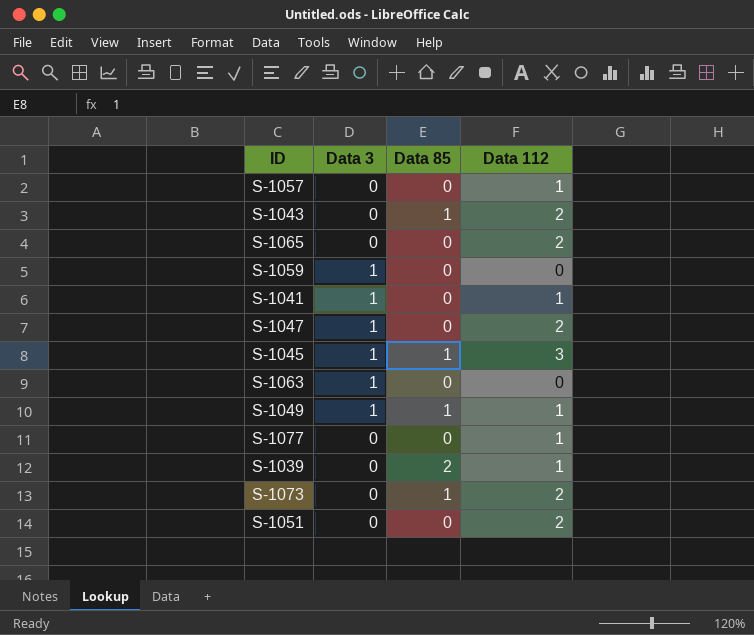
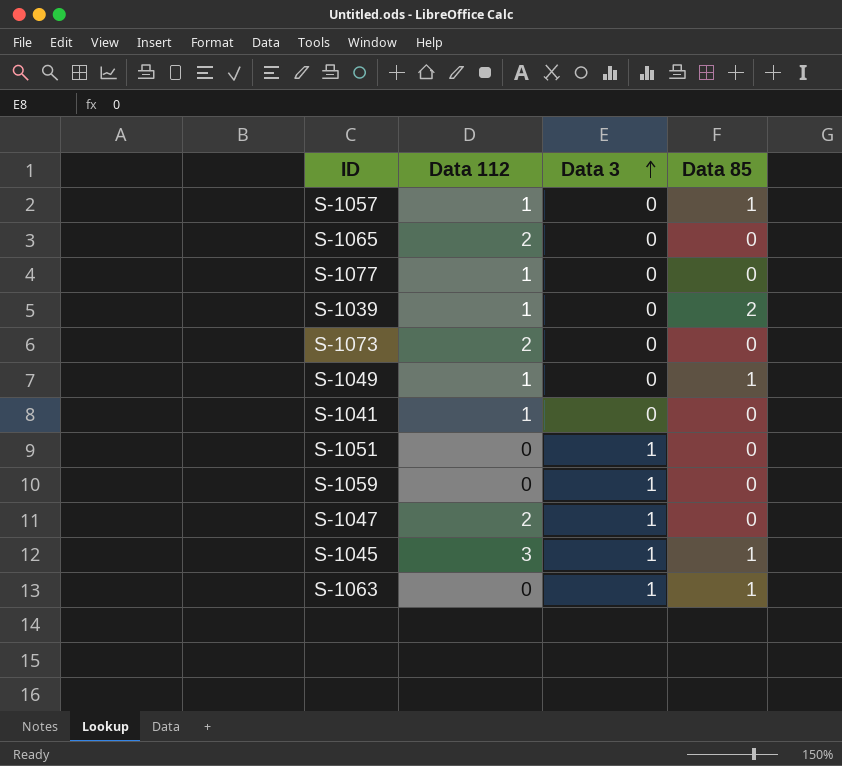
row order: none -> Data 3 ascending
column Data 112 | position: 4 -> 2
row S-1043: 0 | 1 | 2 -> none
S-1057 | Data 85: 0 -> 1
S-1073 | Data 85: 1 -> 0
S-1049 | Data 3: 1 -> 0
S-1041 | Data 3: 1 -> 0
S-1051 | Data 112: 2 -> 0
S-1051 | Data 3: 0 -> 1
S-1063 | Data 85: 0 -> 1

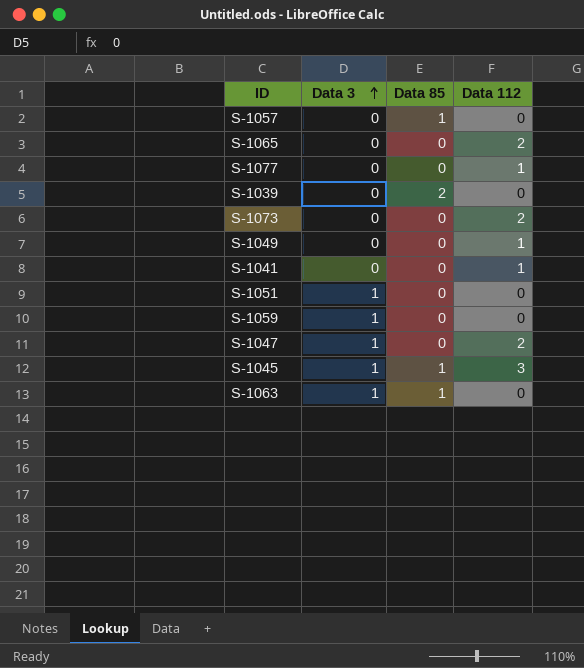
column Data 112 | position: 2 -> 4
S-1057 | Data 112: 1 -> 0
S-1039 | Data 112: 1 -> 0
S-1049 | Data 85: 1 -> 0

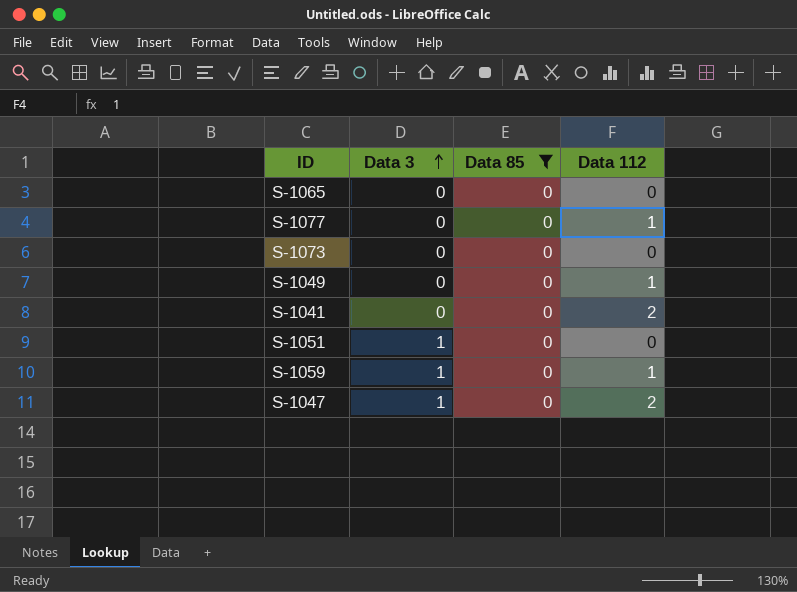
filter: none -> Data 85 = 0
S-1065 | Data 112: 2 -> 0
S-1073 | Data 112: 2 -> 0
S-1041 | Data 112: 1 -> 2
S-1059 | Data 112: 0 -> 1

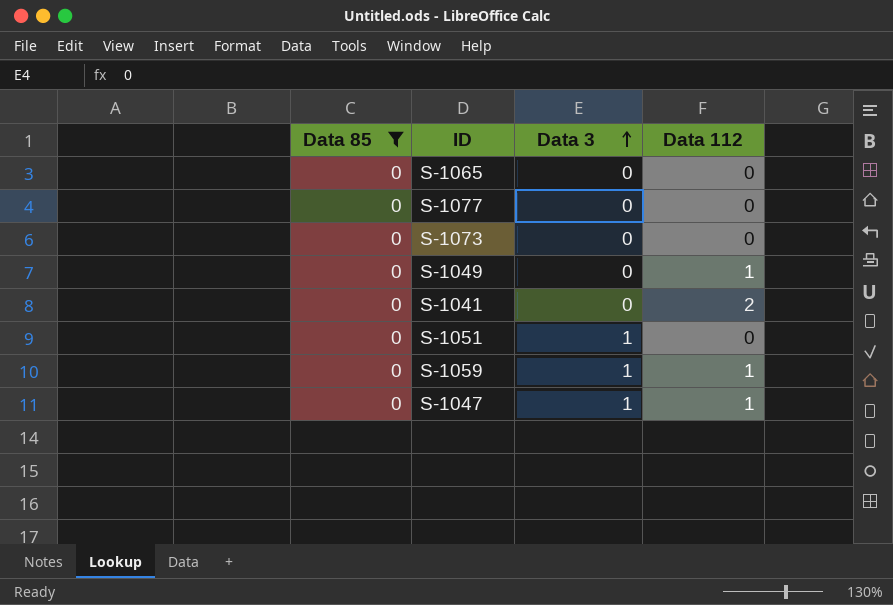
column Data 85 | position: 3 -> 1
S-1077 | Data 112: 1 -> 0
S-1047 | Data 112: 2 -> 1

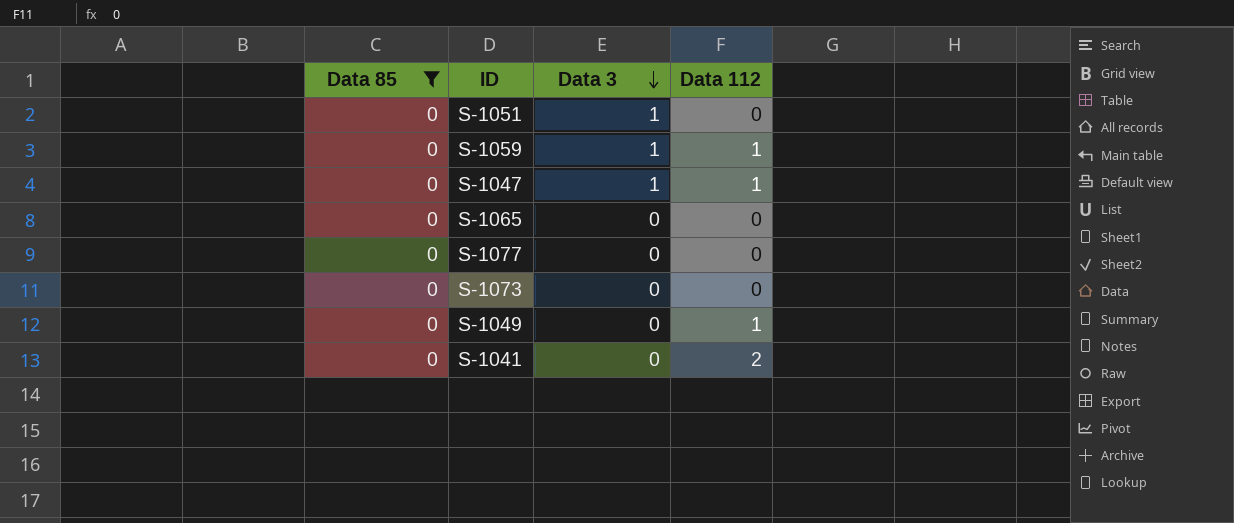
row order: Data 3 ascending -> Data 3 descending

